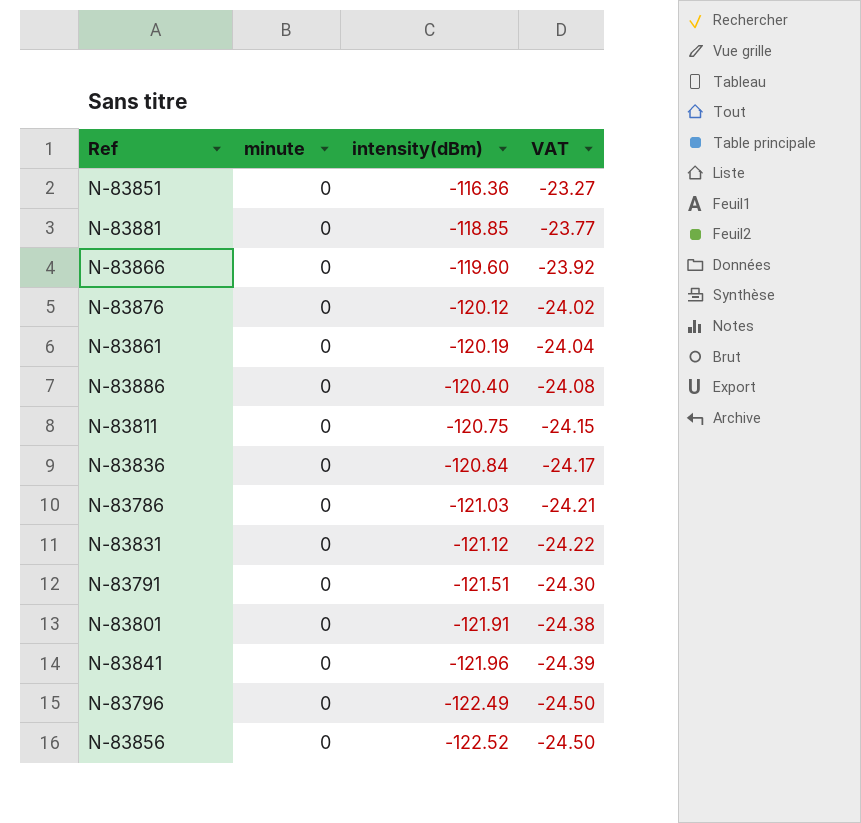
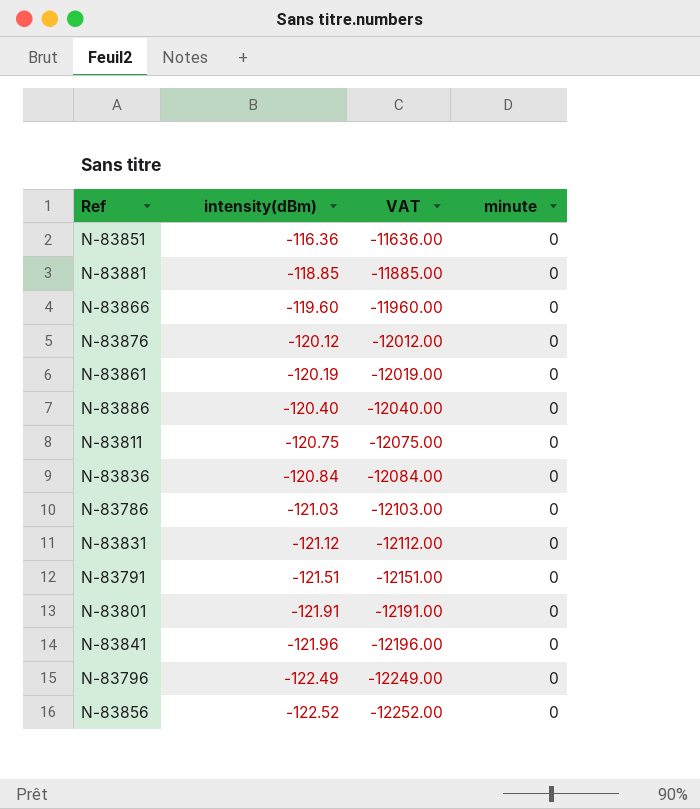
column VAT | formula: [intensity(dBm)] * 0.2 -> [intensity(dBm)] * 100
column minute | position: 2 -> 4

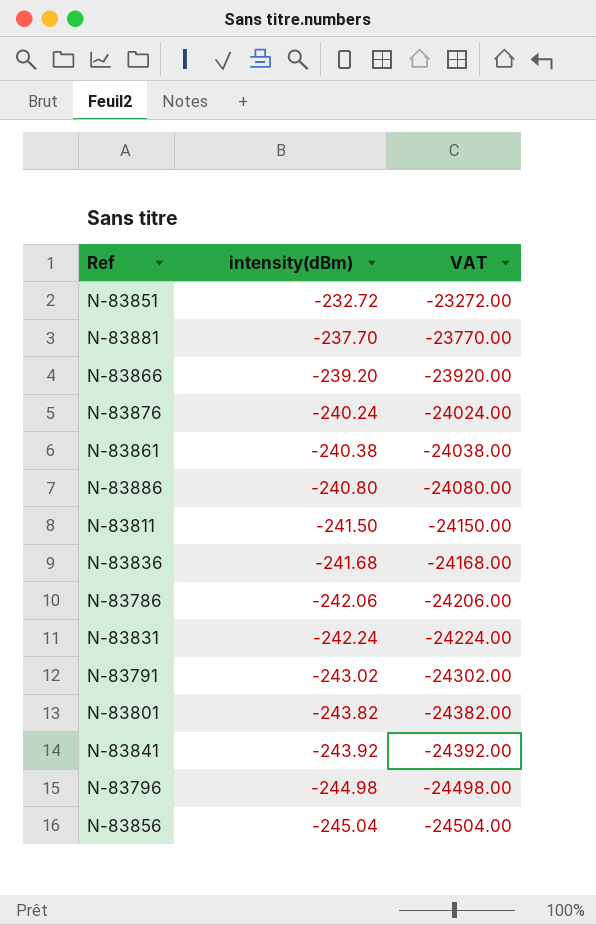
column minute | position: 4 -> none
N-83851 | intensity(dBm): -116.36 -> -232.72
N-83851 | VAT: -11636.00 -> -23272.00
N-83881 | intensity(dBm): -118.85 -> -237.70
N-83881 | VAT: -11885.00 -> -23770.00
N-83866 | intensity(dBm): -119.60 -> -239.20
N-83866 | VAT: -11960.00 -> -23920.00
N-83876 | intensity(dBm): -120.12 -> -240.24
N-83876 | VAT: -12012.00 -> -24024.00
N-83861 | intensity(dBm): -120.19 -> -240.38
N-83861 | VAT: -12019.00 -> -24038.00
N-83886 | intensity(dBm): -120.40 -> -240.80
N-83886 | VAT: -12040.00 -> -24080.00
N-83811 | intensity(dBm): -120.75 -> -241.50
N-83811 | VAT: -12075.00 -> -24150.00
N-83836 | intensity(dBm): -120.84 -> -241.68
N-83836 | VAT: -12084.00 -> -24168.00
N-83786 | intensity(dBm): -121.03 -> -242.06
N-83786 | VAT: -12103.00 -> -24206.00
N-83831 | intensity(dBm): -121.12 -> -242.24
N-83831 | VAT: -12112.00 -> -24224.00
N-83791 | intensity(dBm): -121.51 -> -243.02
N-83791 | VAT: -12151.00 -> -24302.00
N-83801 | intensity(dBm): -121.91 -> -243.82
N-83801 | VAT: -12191.00 -> -24382.00
N-83841 | intensity(dBm): -121.96 -> -243.92
N-83841 | VAT: -12196.00 -> -24392.00
N-83796 | intensity(dBm): -122.49 -> -244.98
N-83796 | VAT: -12249.00 -> -24498.00
N-83856 | intensity(dBm): -122.52 -> -245.04
N-83856 | VAT: -12252.00 -> -24504.00

